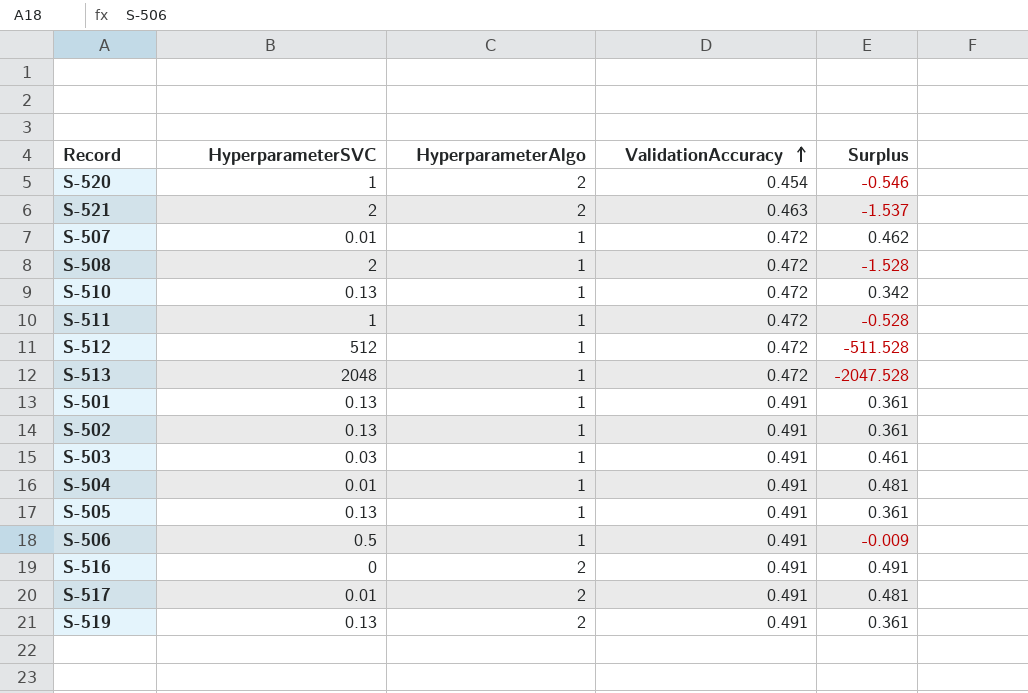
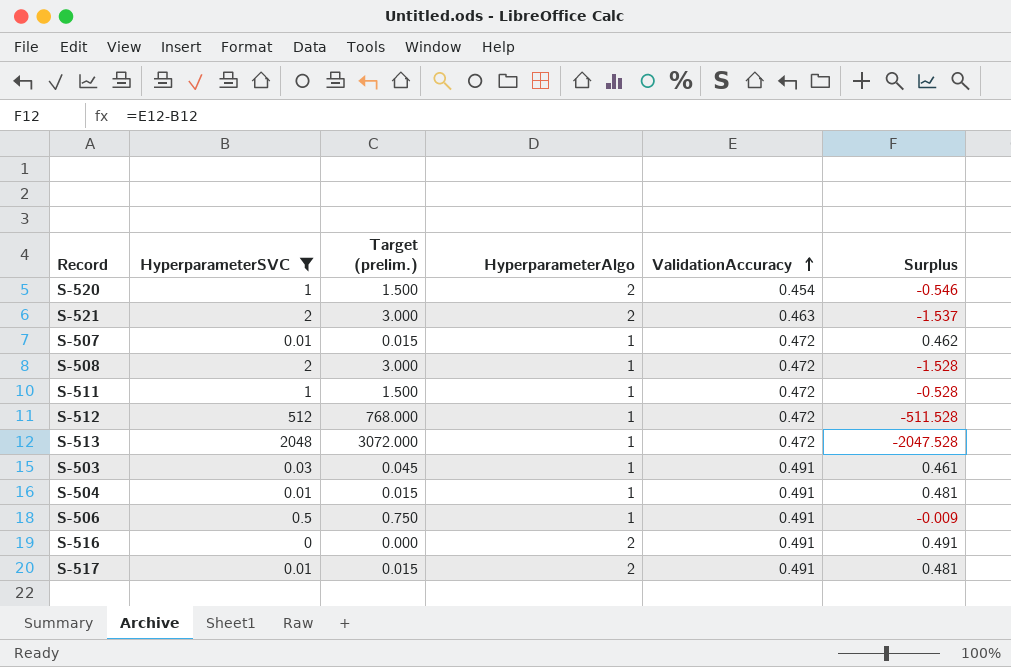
filter: none -> HyperparameterSVC != 0.13
column Target (prelim.) | formula: none -> [HyperparameterSVC] * 1.5

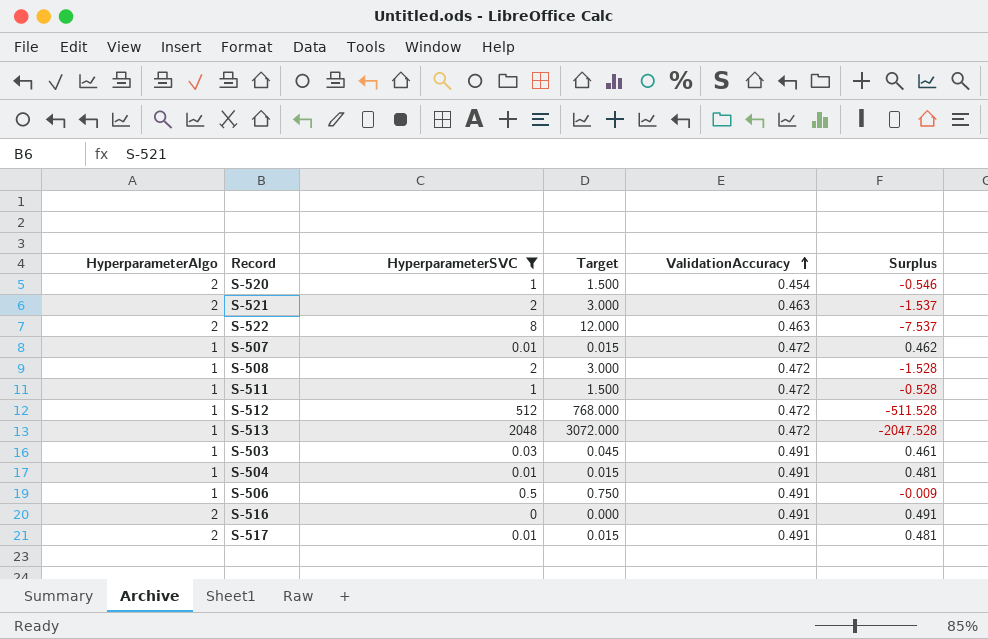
column HyperparameterAlgo | position: 4 -> 1
column name: Target (prelim.) -> Target
row S-522: none -> 2 | 8 | 12.000 | 0.463 | -7.537

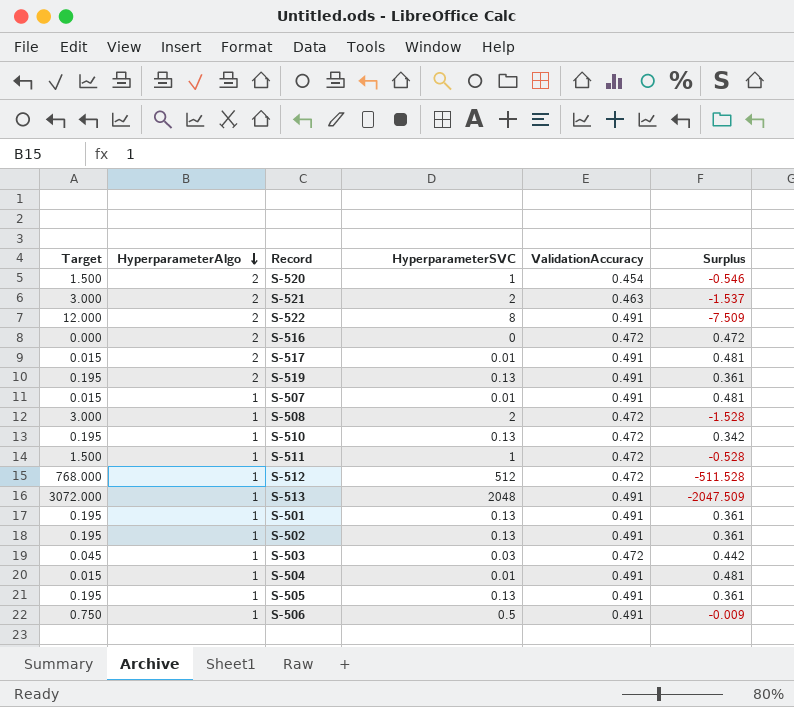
filter: HyperparameterSVC != 0.13 -> none
row order: ValidationAccuracy ascending -> HyperparameterAlgo descending
column Target | position: 4 -> 1
S-522 | ValidationAccuracy: 0.463 -> 0.491
S-522 | Surplus: -7.537 -> -7.509
S-516 | ValidationAccuracy: 0.491 -> 0.472
S-516 | Surplus: 0.491 -> 0.472
S-507 | ValidationAccuracy: 0.472 -> 0.491
S-507 | Surplus: 0.462 -> 0.481
S-513 | ValidationAccuracy: 0.472 -> 0.491
S-513 | Surplus: -2047.528 -> -2047.509
S-503 | ValidationAccuracy: 0.491 -> 0.472
S-503 | Surplus: 0.461 -> 0.442

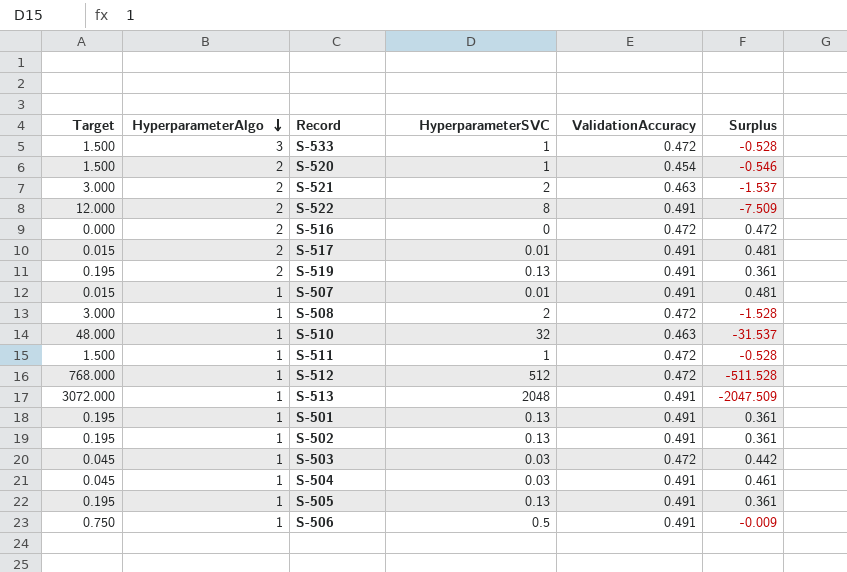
row S-533: none -> 1.500 | 3 | 1 | 0.472 | -0.528
S-510 | Target: 0.195 -> 48.000
S-510 | HyperparameterSVC: 0.13 -> 32
S-510 | ValidationAccuracy: 0.472 -> 0.463
S-510 | Surplus: 0.342 -> -31.537
S-504 | Target: 0.015 -> 0.045
S-504 | HyperparameterSVC: 0.01 -> 0.03
S-504 | Surplus: 0.481 -> 0.461

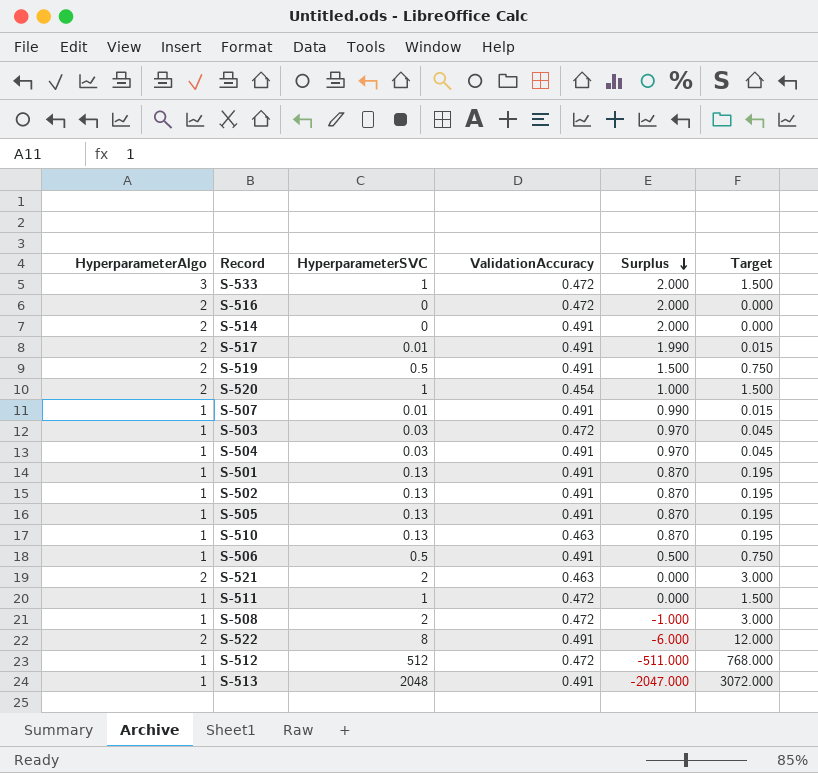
row order: HyperparameterAlgo descending -> Surplus descending
column Surplus | formula: [ValidationAccuracy] - [HyperparameterSVC] -> [HyperparameterAlgo] - [HyperparameterSVC]
column Target | position: 1 -> 6
row S-514: none -> 2 | 0 | 0.491 | 2.000 | 0.000
S-519 | HyperparameterSVC: 0.13 -> 0.5
S-519 | Target: 0.195 -> 0.750
S-510 | HyperparameterSVC: 32 -> 0.13
S-510 | Target: 48.000 -> 0.195

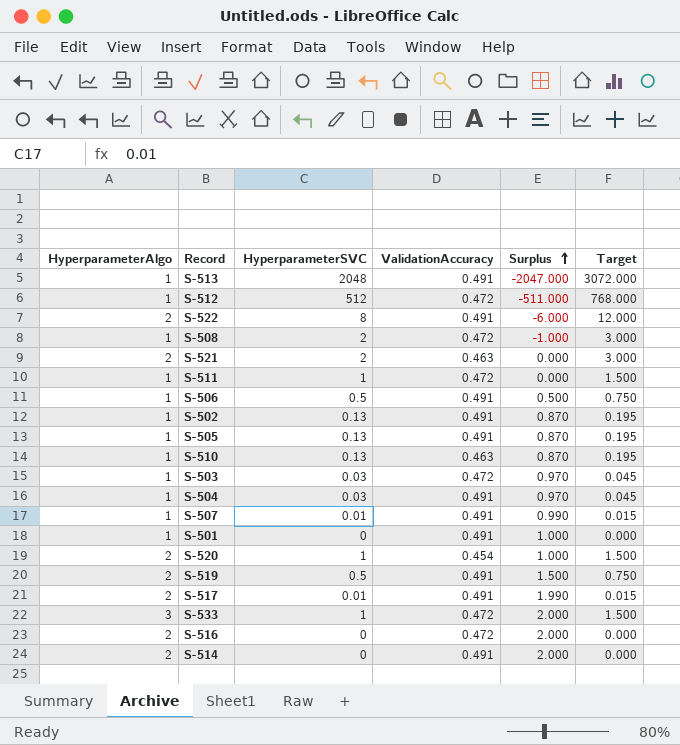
row order: Surplus descending -> Surplus ascending
S-501 | HyperparameterSVC: 0.13 -> 0
S-501 | Surplus: 0.870 -> 1.000
S-501 | Target: 0.195 -> 0.000

